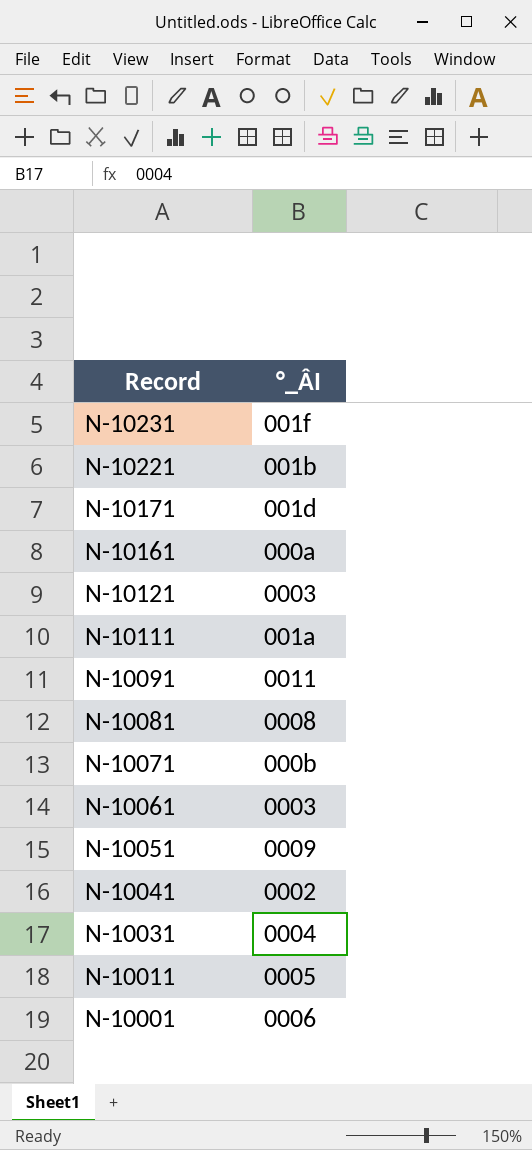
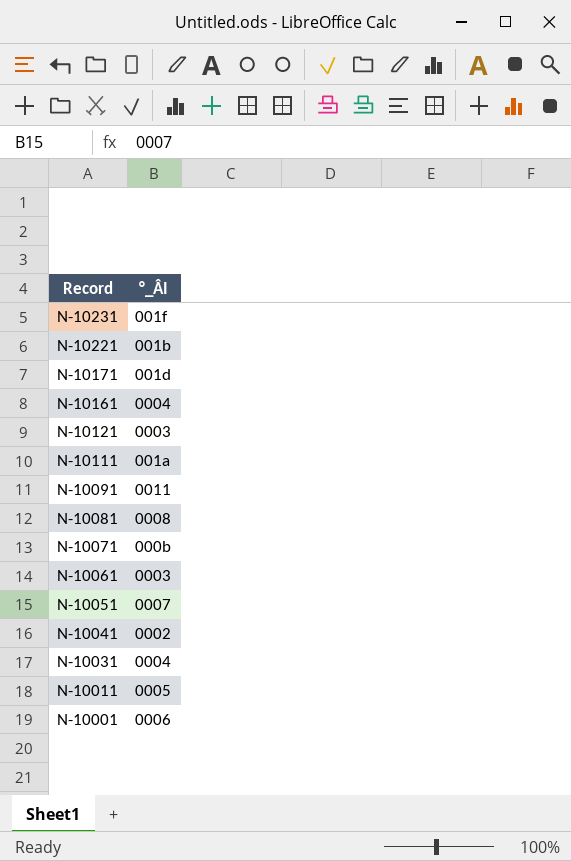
N-10161 | °_ÂI: 000a -> 0004
N-10051 | °_ÂI: 0009 -> 0007

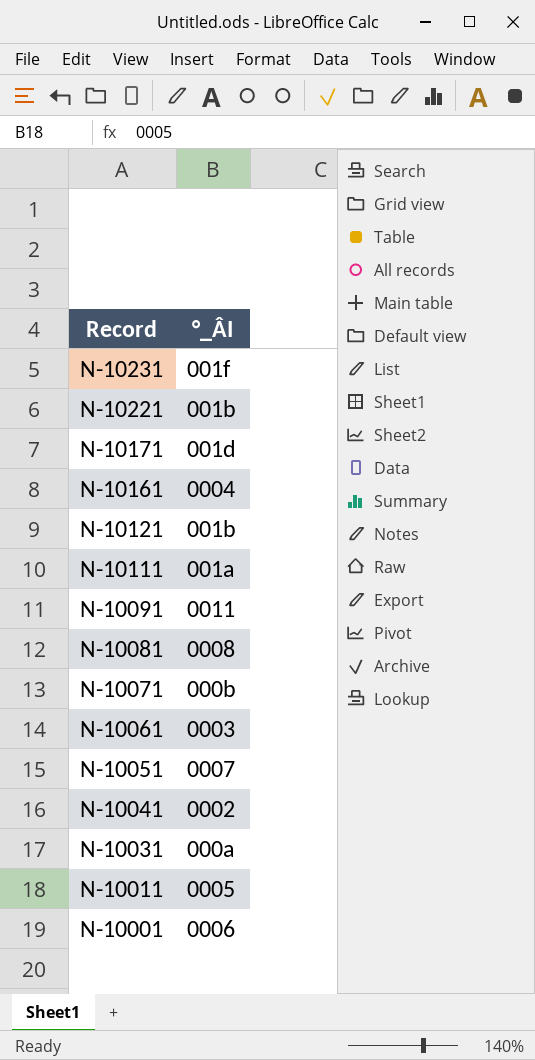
N-10121 | °_ÂI: 0003 -> 001b
N-10031 | °_ÂI: 0004 -> 000a

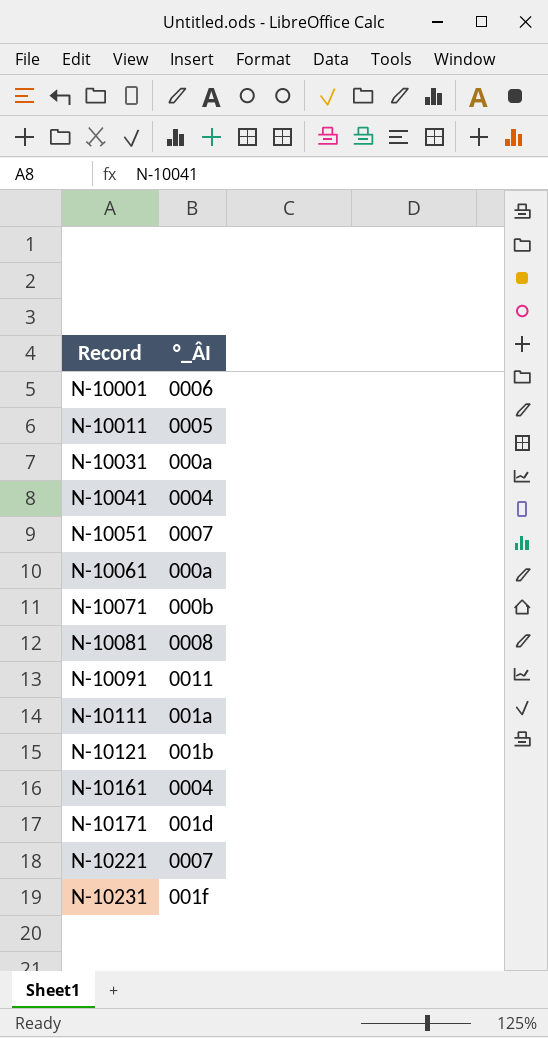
row order: Record descending -> Record ascending
N-10041 | °_ÂI: 0002 -> 0004
N-10061 | °_ÂI: 0003 -> 000a
N-10221 | °_ÂI: 001b -> 0007

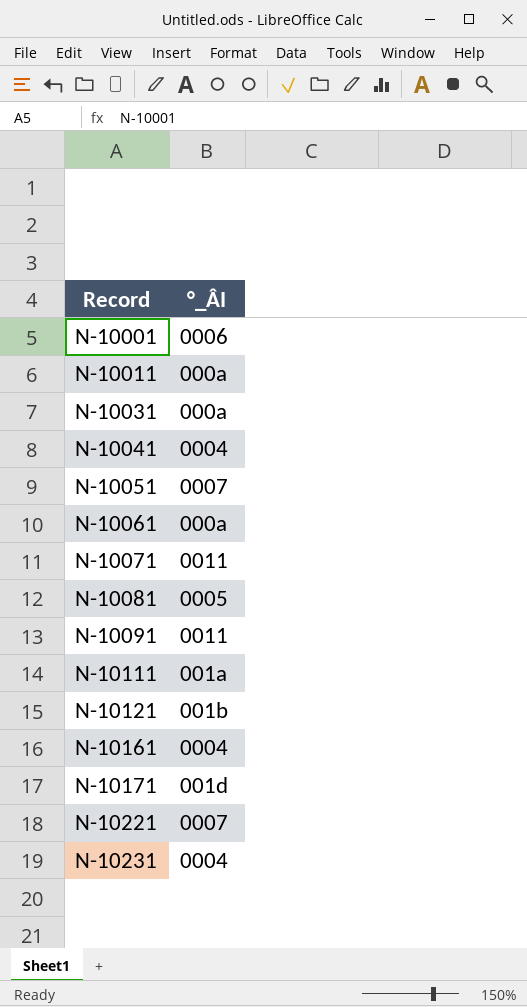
N-10011 | °_ÂI: 0005 -> 000a
N-10071 | °_ÂI: 000b -> 0011
N-10081 | °_ÂI: 0008 -> 0005
N-10231 | °_ÂI: 001f -> 0004

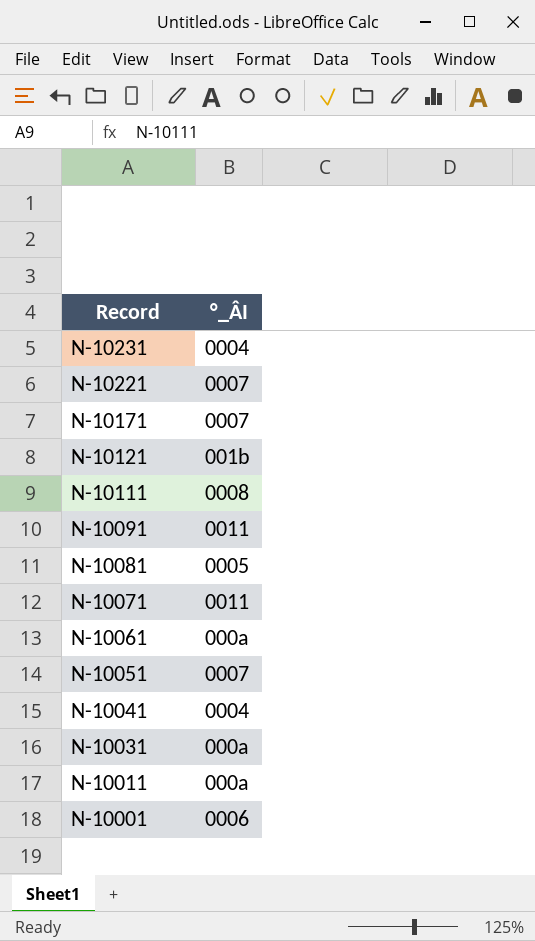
row order: Record ascending -> Record descending
row N-10161: 0004 -> none
N-10171 | °_ÂI: 001d -> 0007
N-10111 | °_ÂI: 001a -> 0008

